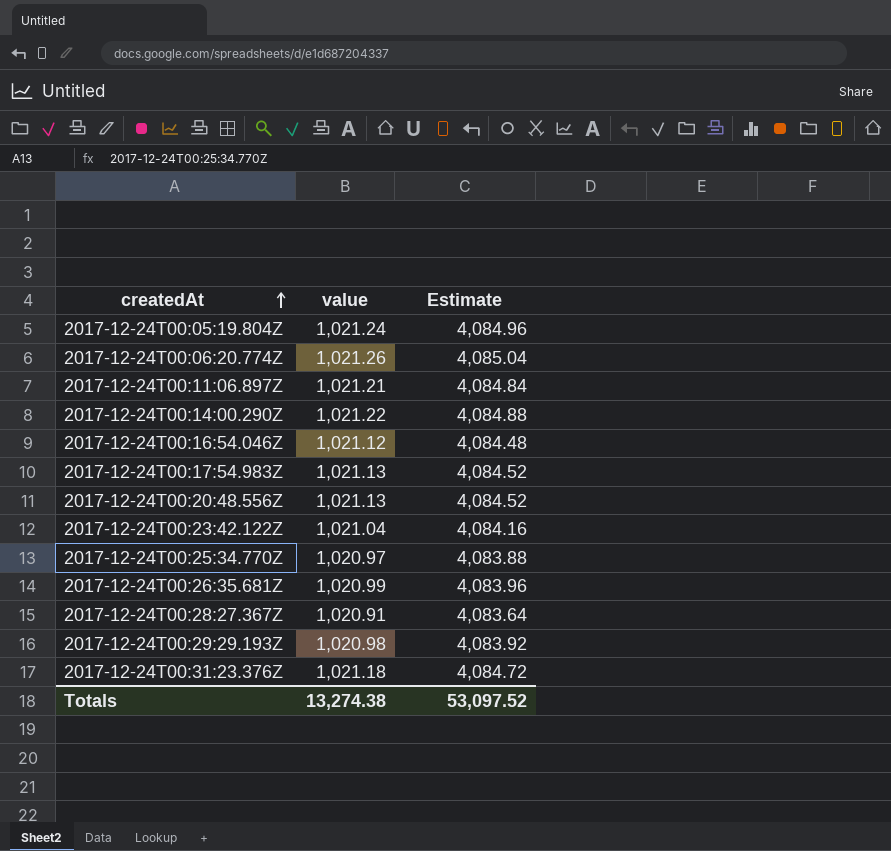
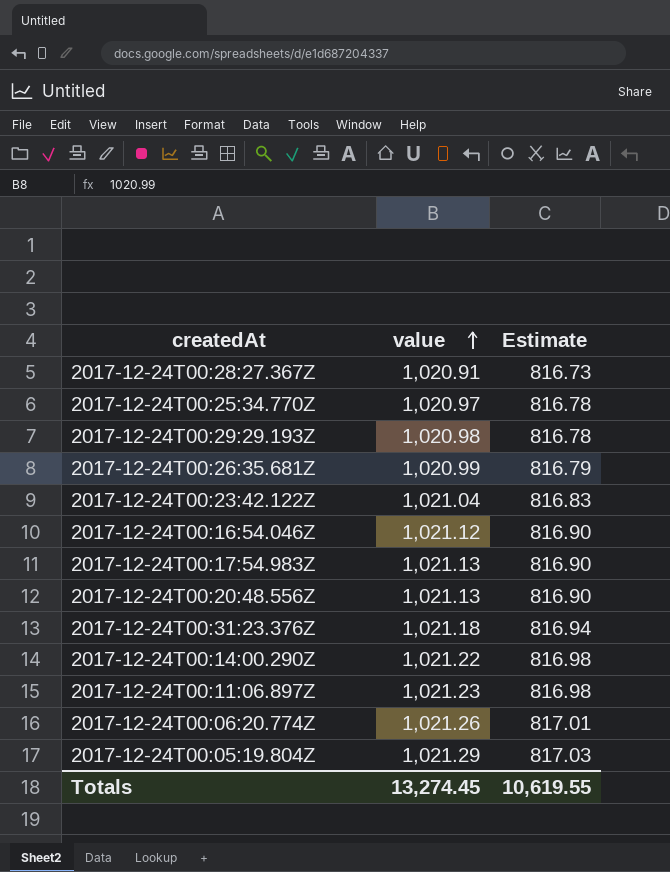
row order: createdAt ascending -> value ascending
column Estimate | formula: [value] * 4 -> [value] * 0.8
2017-12-24T00:11:06.897Z | value: 1,021.21 -> 1,021.23
2017-12-24T00:05:19.804Z | value: 1,021.24 -> 1,021.29
Totals | value: 13,274.38 -> 13,274.45
Totals | Estimate: 53,097.52 -> 10,619.55

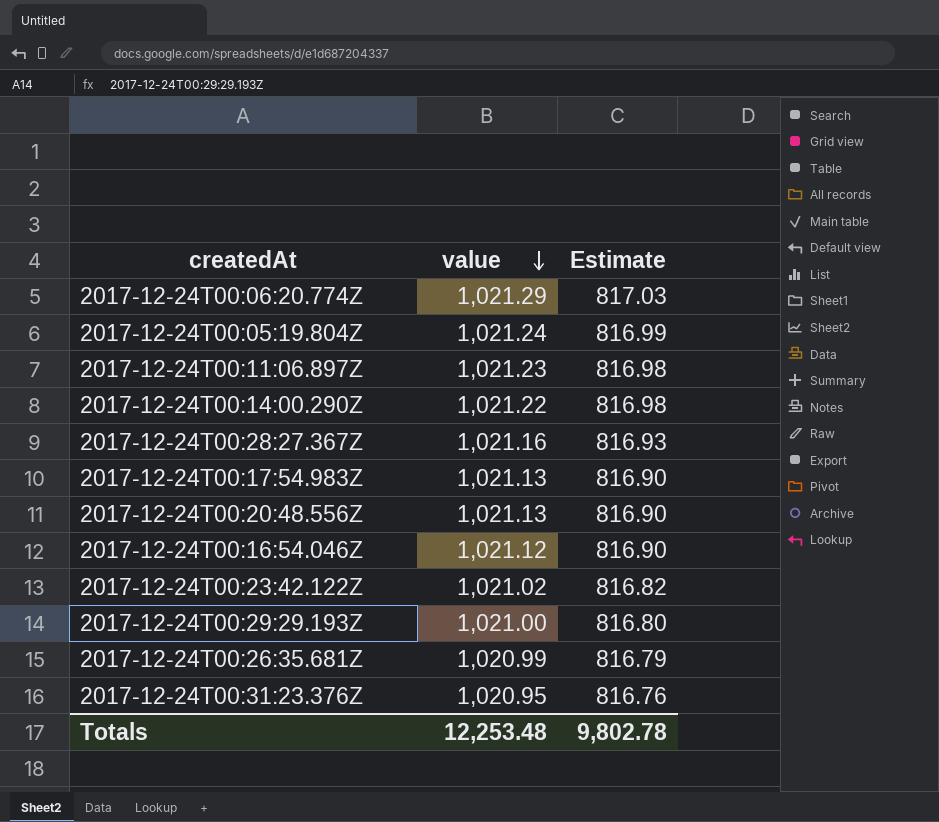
row order: value ascending -> value descending
row 2017-12-24T00:25:34.770Z: 1,020.97 | 816.78 -> none
2017-12-24T00:06:20.774Z | value: 1,021.26 -> 1,021.29
2017-12-24T00:06:20.774Z | Estimate: 817.01 -> 817.03
2017-12-24T00:05:19.804Z | value: 1,021.29 -> 1,021.24
2017-12-24T00:05:19.804Z | Estimate: 817.03 -> 816.99
2017-12-24T00:28:27.367Z | value: 1,020.91 -> 1,021.16
2017-12-24T00:28:27.367Z | Estimate: 816.73 -> 816.93
2017-12-24T00:23:42.122Z | value: 1,021.04 -> 1,021.02
2017-12-24T00:23:42.122Z | Estimate: 816.83 -> 816.82
2017-12-24T00:29:29.193Z | value: 1,020.98 -> 1,021.00
2017-12-24T00:29:29.193Z | Estimate: 816.78 -> 816.80
2017-12-24T00:31:23.376Z | value: 1,021.18 -> 1,020.95
2017-12-24T00:31:23.376Z | Estimate: 816.94 -> 816.76
Totals | value: 13,274.45 -> 12,253.48
Totals | Estimate: 10,619.55 -> 9,802.78

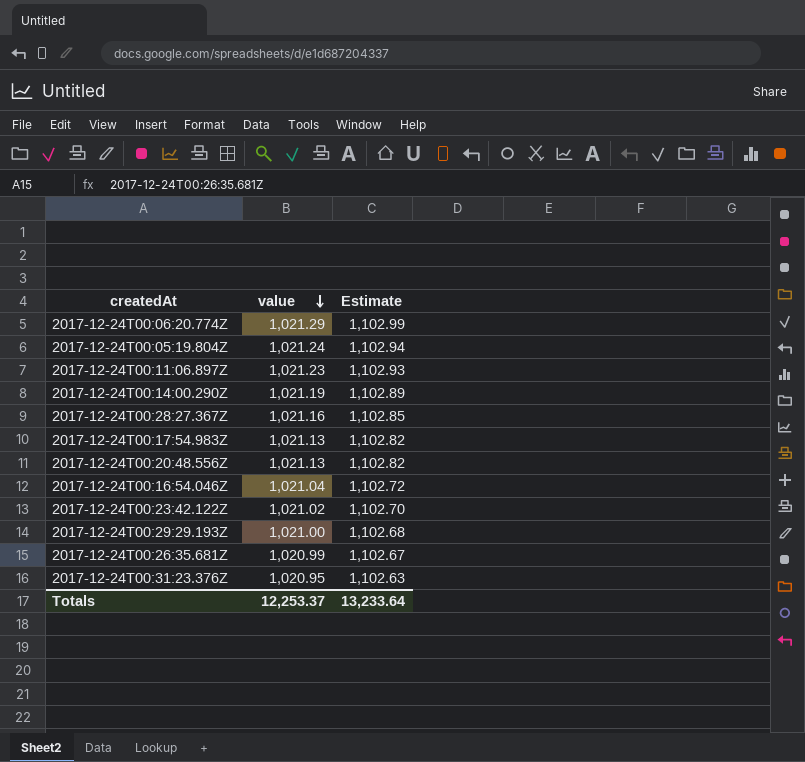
column Estimate | formula: [value] * 0.8 -> [value] * 1.08
2017-12-24T00:14:00.290Z | value: 1,021.22 -> 1,021.19
2017-12-24T00:16:54.046Z | value: 1,021.12 -> 1,021.04
Totals | value: 12,253.48 -> 12,253.37
Totals | Estimate: 9,802.78 -> 13,233.64

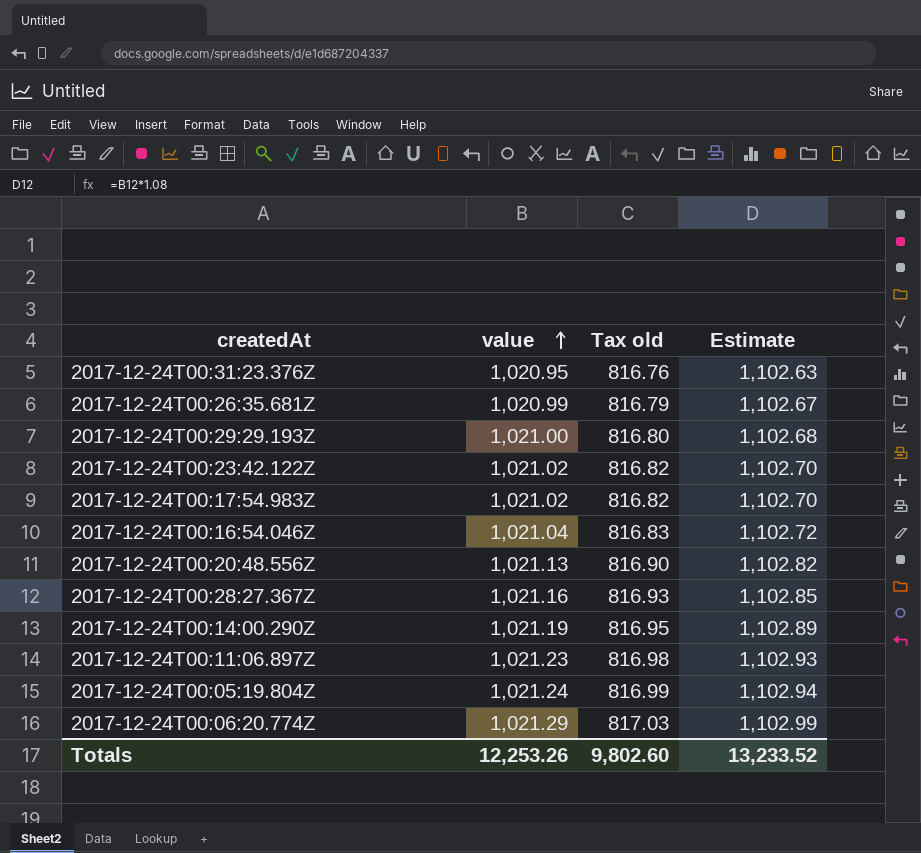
row order: value descending -> value ascending
column Tax old | formula: none -> [value] * 0.8
2017-12-24T00:17:54.983Z | value: 1,021.13 -> 1,021.02
2017-12-24T00:17:54.983Z | Estimate: 1,102.82 -> 1,102.70
Totals | value: 12,253.37 -> 12,253.26
Totals | Estimate: 13,233.64 -> 13,233.52

